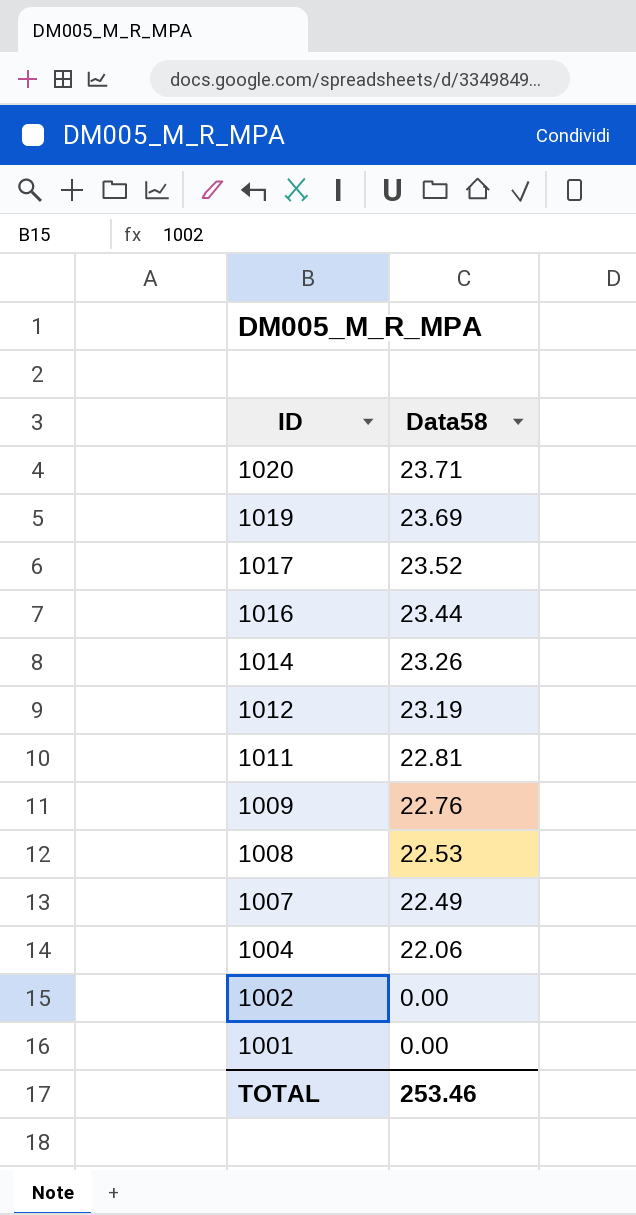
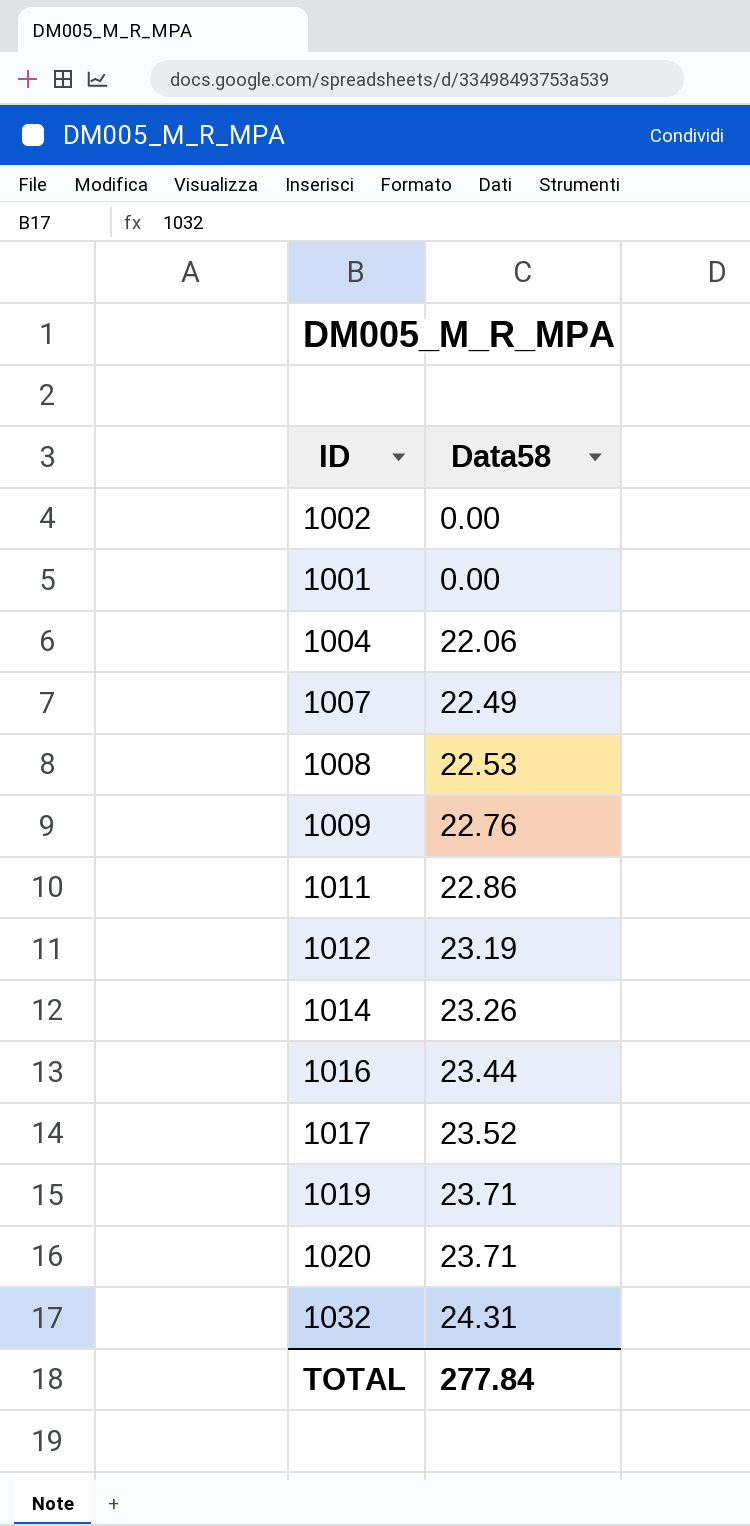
row order: ID descending -> Data58 ascending
1011 | Data58: 22.81 -> 22.86
1019 | Data58: 23.69 -> 23.71
row 1032: none -> 24.31
TOTAL | Data58: 253.46 -> 277.84

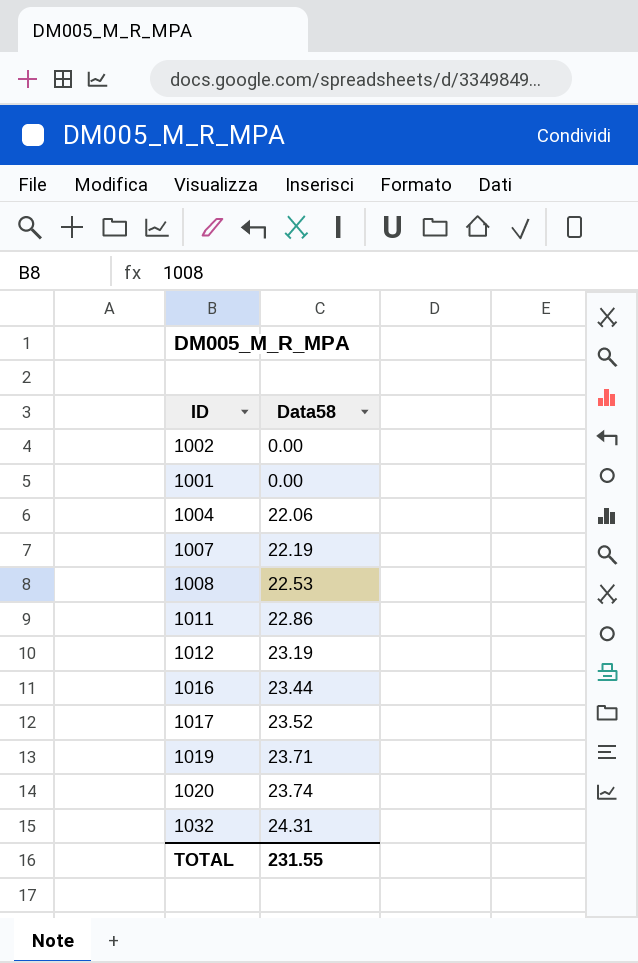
row 1009: 22.76 -> none
row 1014: 23.26 -> none
1007 | Data58: 22.49 -> 22.19
1020 | Data58: 23.71 -> 23.74
TOTAL | Data58: 277.84 -> 231.55

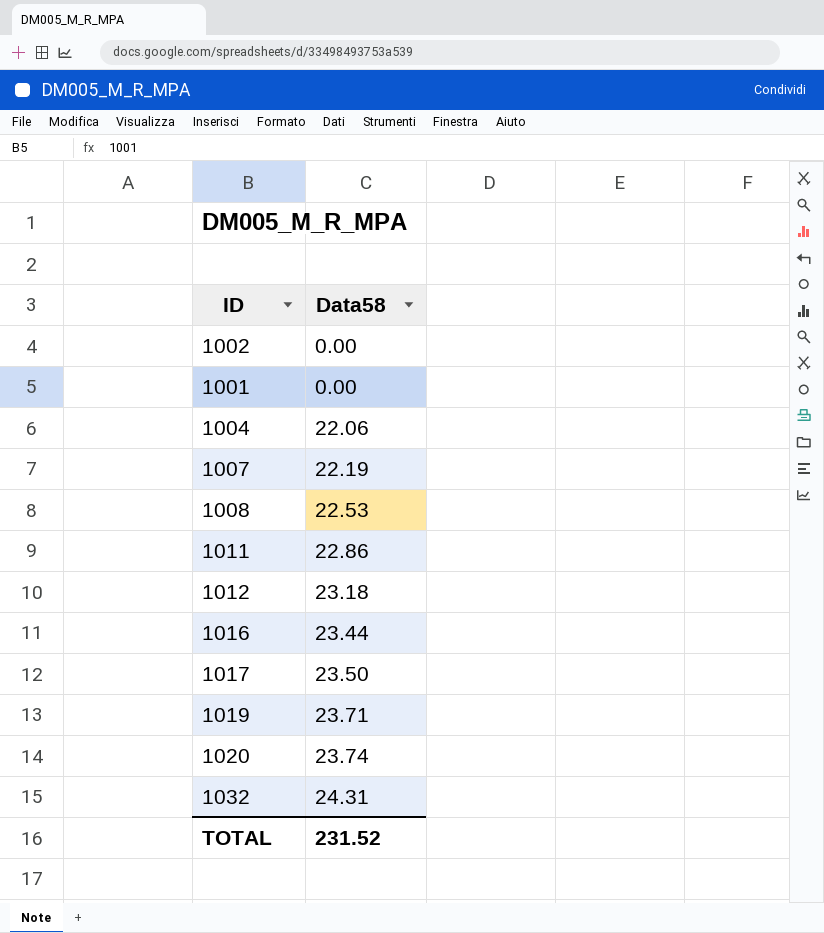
1012 | Data58: 23.19 -> 23.18
1017 | Data58: 23.52 -> 23.50
TOTAL | Data58: 231.55 -> 231.52

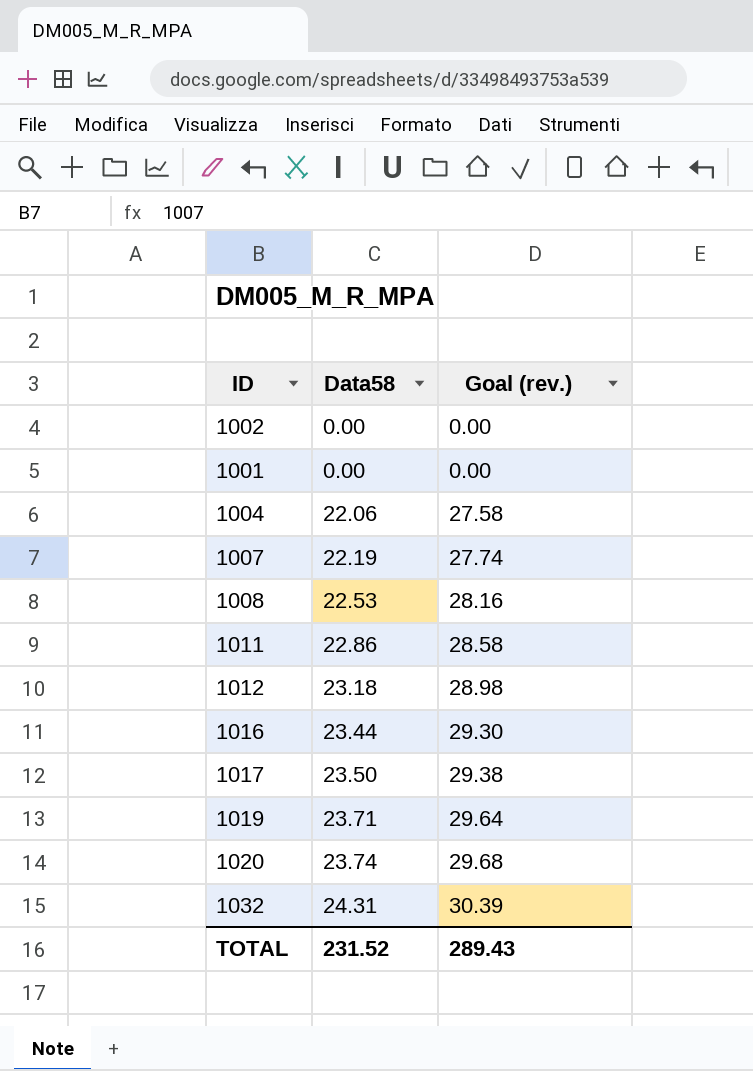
column Goal (rev.) | formula: none -> [Data58] * 1.25

